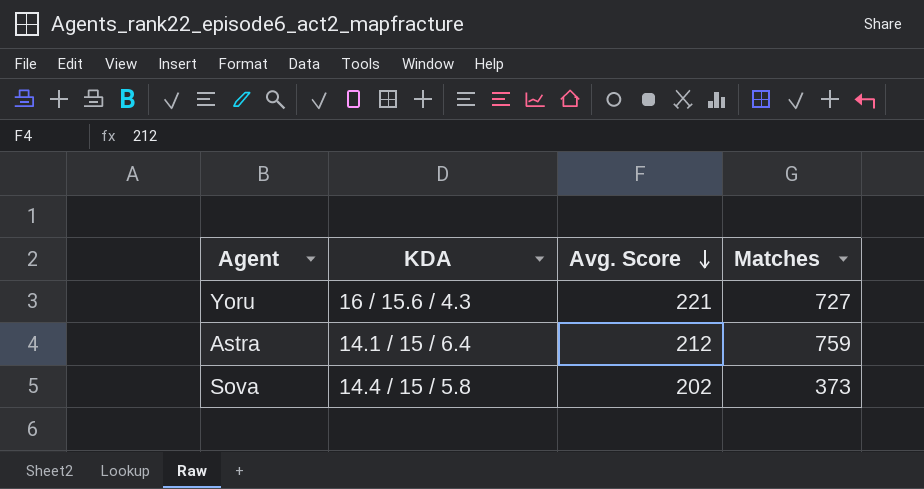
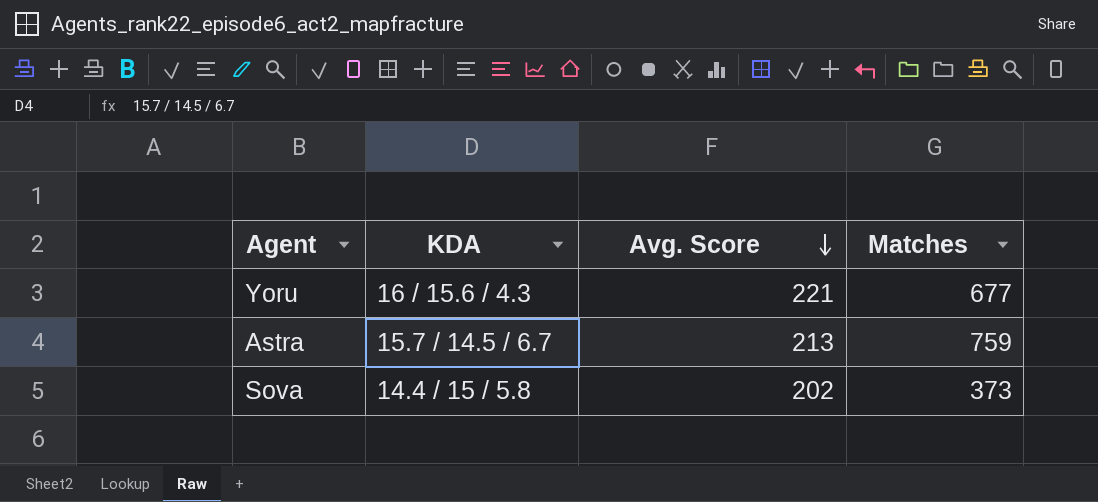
Yoru | Matches: 727 -> 677
Astra | KDA: 14.1 / 15 / 6.4 -> 15.7 / 14.5 / 6.7
Astra | Avg. Score: 212 -> 213

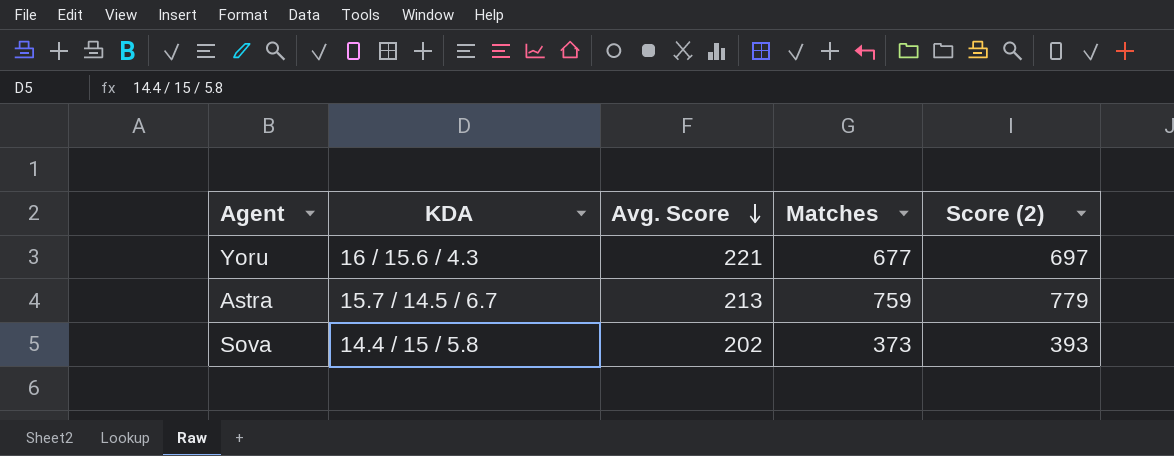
column Score (2) | formula: none -> [Matches] + 20

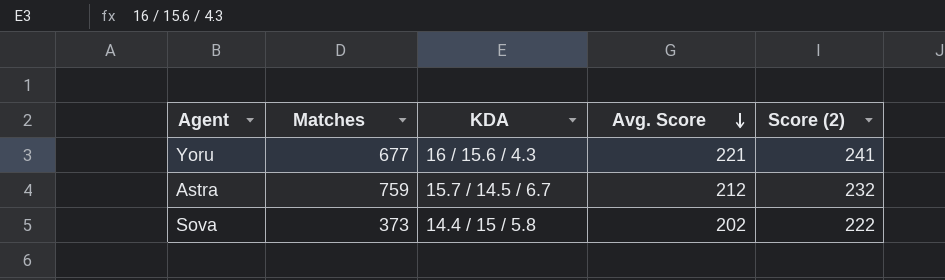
column Matches | position: 4 -> 2
column Score (2) | formula: [Matches] + 20 -> [Avg. Score] + 20
Astra | Avg. Score: 213 -> 212

